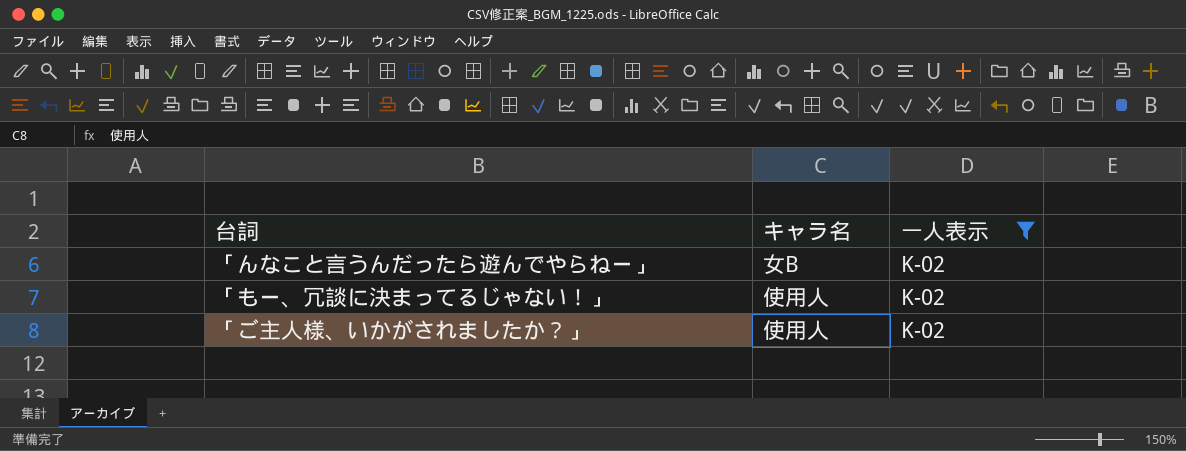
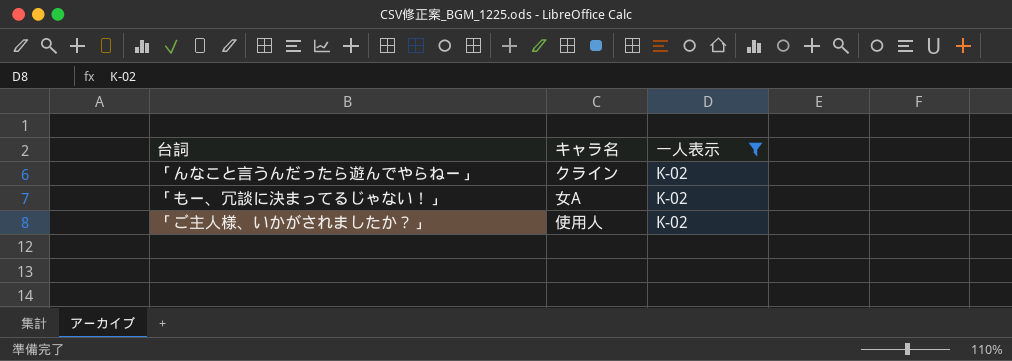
「んなこと言うんだったら遊んでやらねー」 | キャラ名: 女B -> クライン
「もー、冗談に決まってるじゃない！」 | キャラ名: 使用人 -> 女A

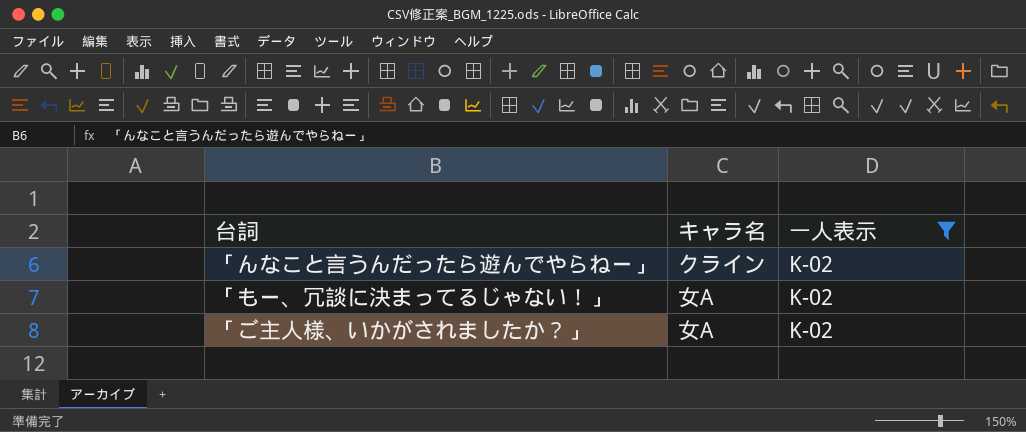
「ご主人様、いかがされましたか？」 | キャラ名: 使用人 -> 女A

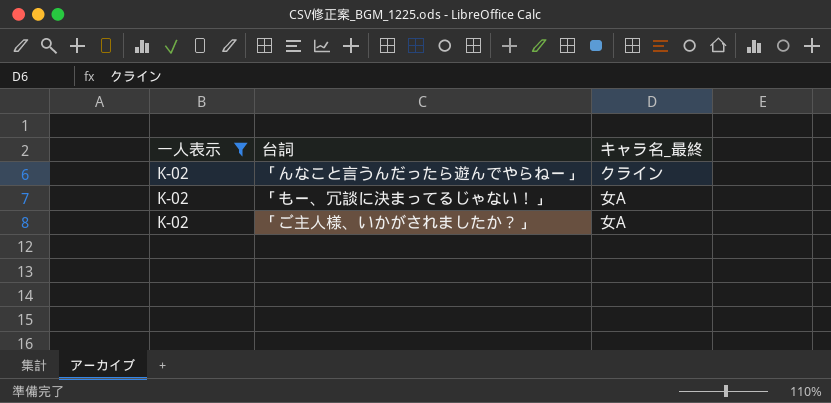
column 一人表示 | position: 3 -> 1
column name: キャラ名 -> キャラ名_最終

